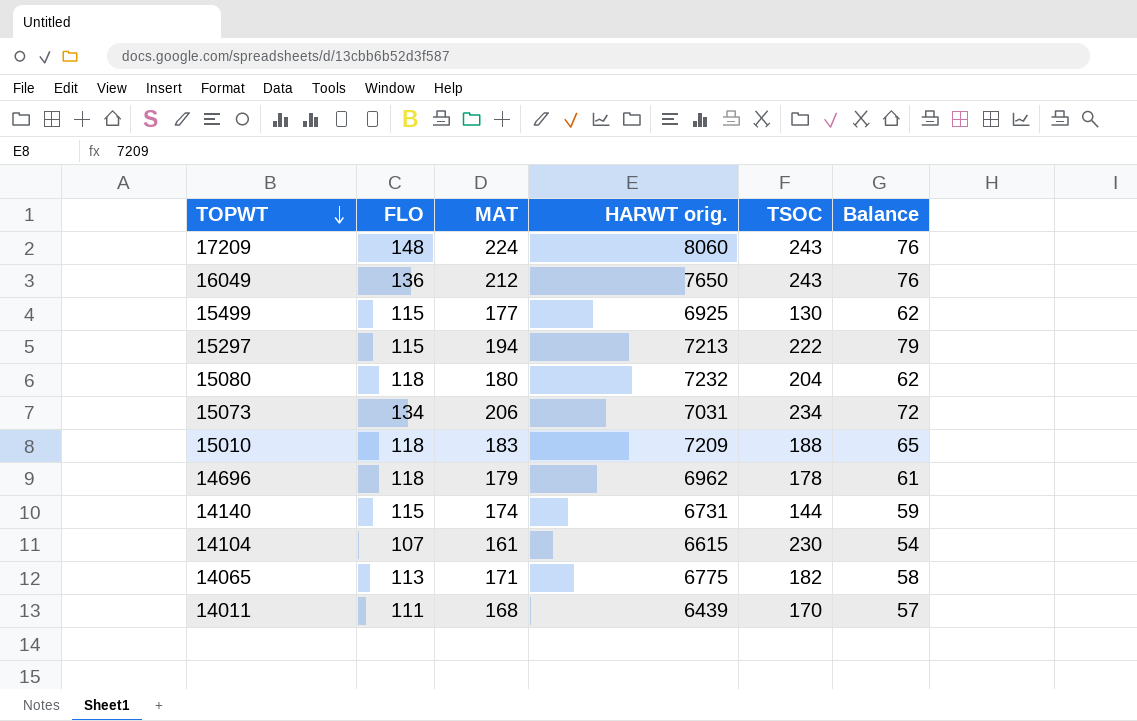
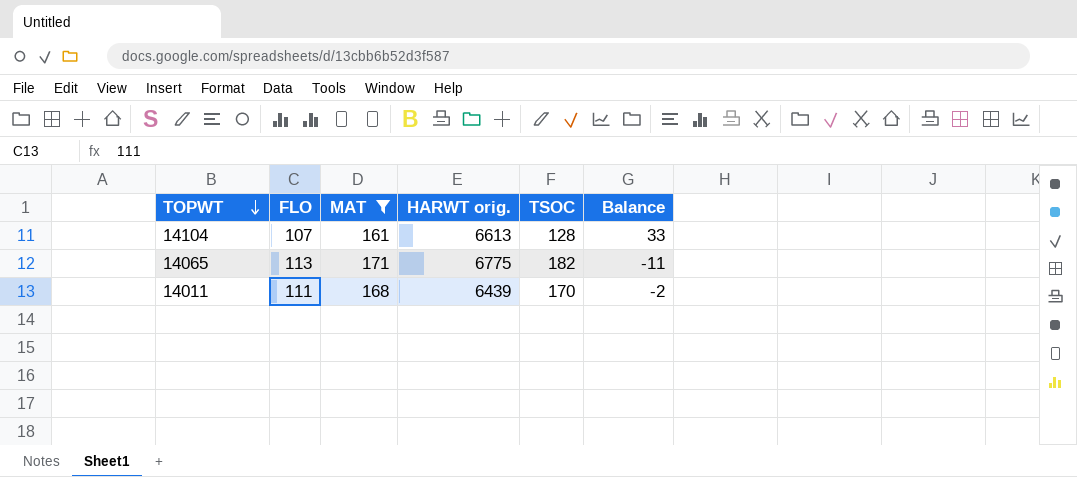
filter: none -> MAT <= 171
column Balance | formula: [MAT] - [FLO] -> [MAT] - [TSOC]
14104 | HARWT orig.: 6615 -> 6613
14104 | TSOC: 230 -> 128

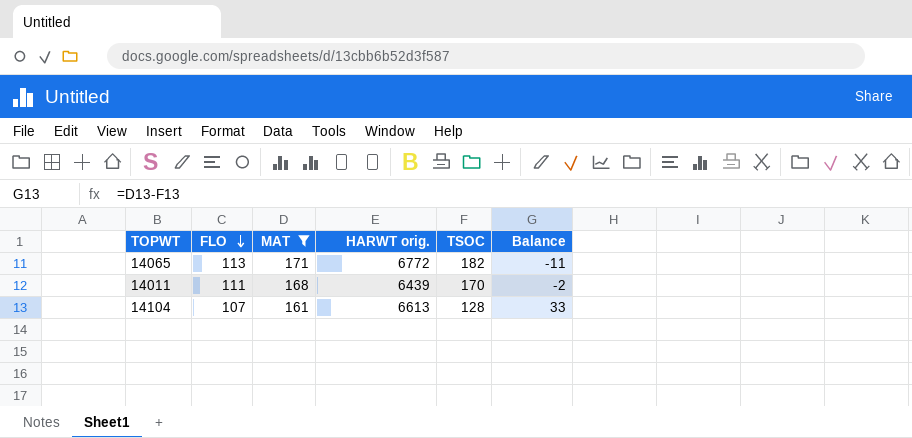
row order: TOPWT descending -> FLO descending
14065 | HARWT orig.: 6775 -> 6772

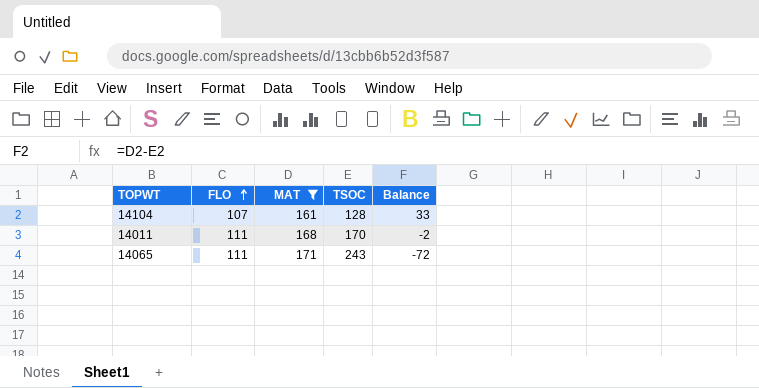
row order: FLO descending -> FLO ascending
column HARWT orig. | position: 4 -> none
14065 | FLO: 113 -> 111
14065 | TSOC: 182 -> 243
14065 | Balance: -11 -> -72

